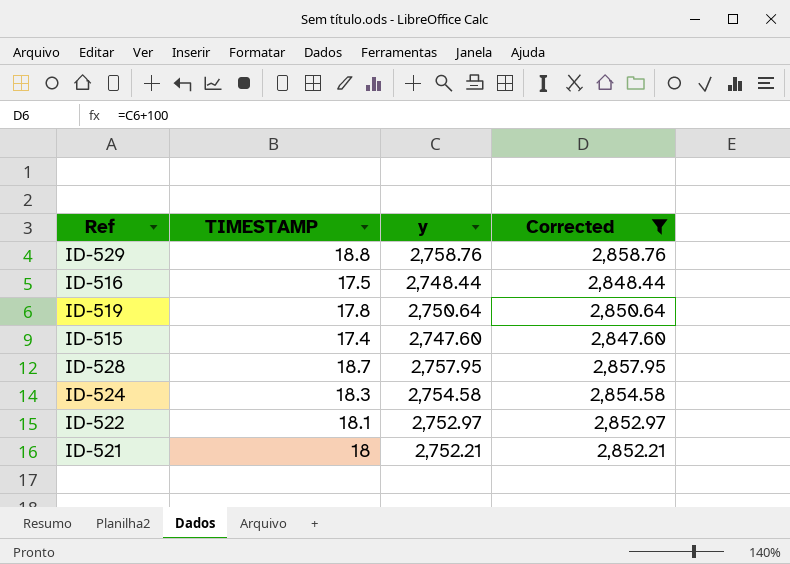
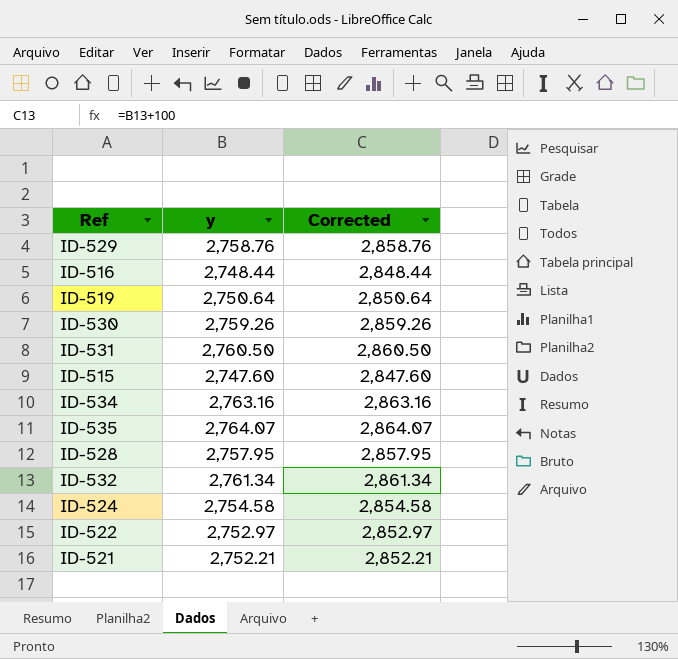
filter: Corrected <= 2,858.76 -> none
column TIMESTAMP | position: 2 -> none

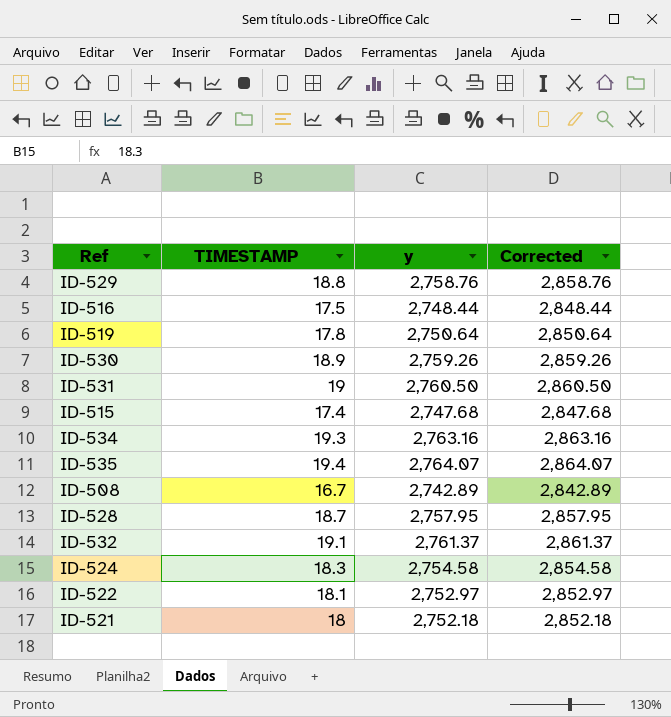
column TIMESTAMP | position: none -> 2
ID-515 | y: 2,747.60 -> 2,747.68
ID-515 | Corrected: 2,847.60 -> 2,847.68
row ID-508: none -> 16.7 | 2,742.89 | 2,842.89
ID-532 | y: 2,761.34 -> 2,761.37
ID-532 | Corrected: 2,861.34 -> 2,861.37
ID-521 | y: 2,752.21 -> 2,752.18
ID-521 | Corrected: 2,852.21 -> 2,852.18

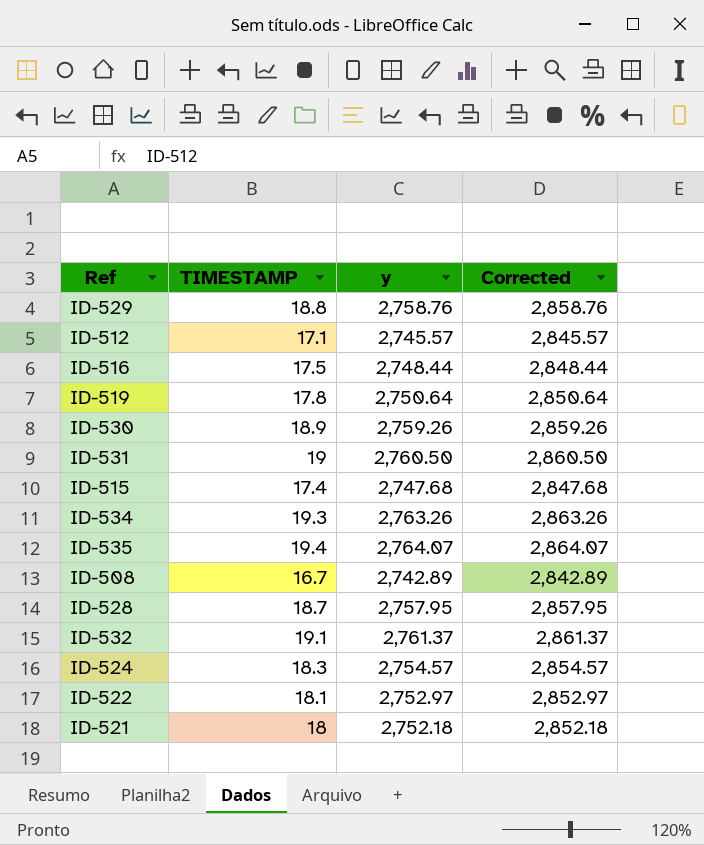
row ID-512: none -> 17.1 | 2,745.57 | 2,845.57
ID-534 | y: 2,763.16 -> 2,763.26
ID-534 | Corrected: 2,863.16 -> 2,863.26
ID-524 | y: 2,754.58 -> 2,754.57
ID-524 | Corrected: 2,854.58 -> 2,854.57

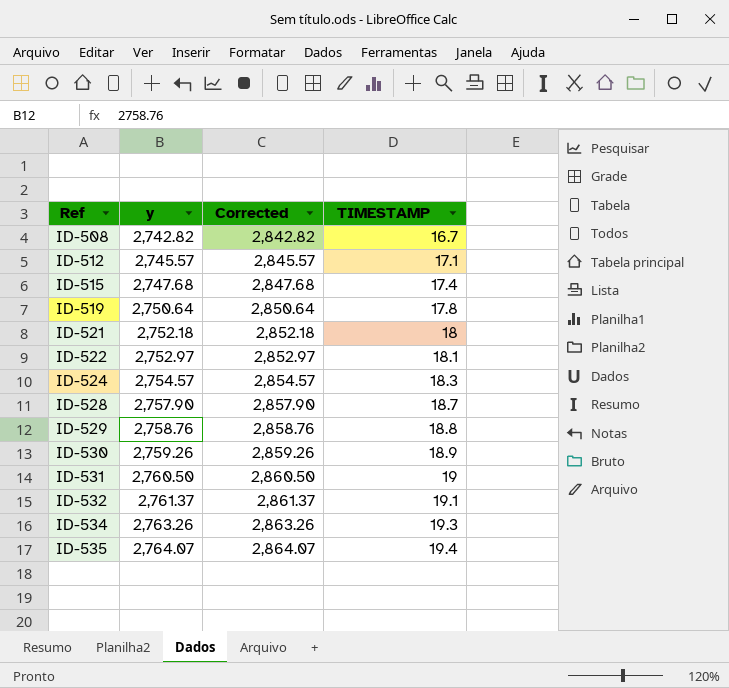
row order: none -> Ref ascending
column TIMESTAMP | position: 2 -> 4
row ID-516: 17.5 | 2,748.44 | 2,848.44 -> none
ID-508 | y: 2,742.89 -> 2,742.82
ID-508 | Corrected: 2,842.89 -> 2,842.82
ID-528 | y: 2,757.95 -> 2,757.90
ID-528 | Corrected: 2,857.95 -> 2,857.90

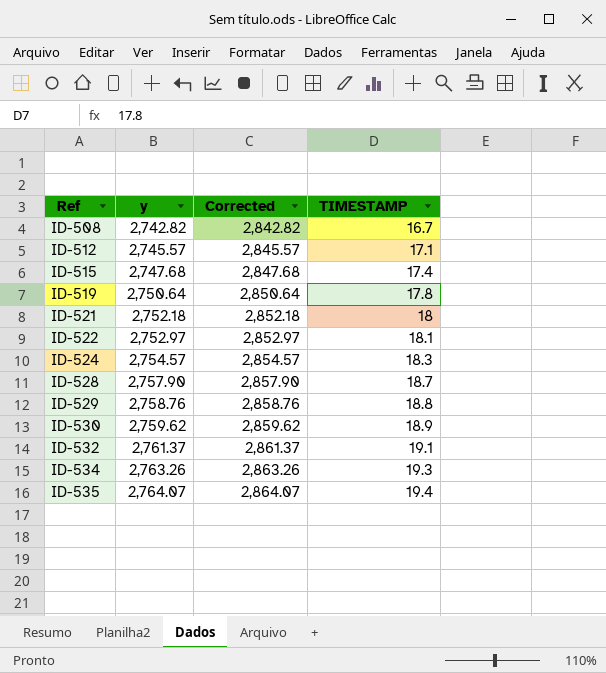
row ID-531: 2,760.50 | 2,860.50 | 19 -> none
ID-530 | y: 2,759.26 -> 2,759.62
ID-530 | Corrected: 2,859.26 -> 2,859.62

